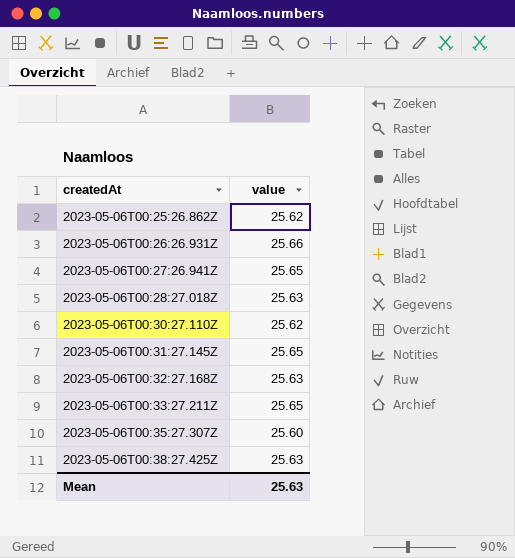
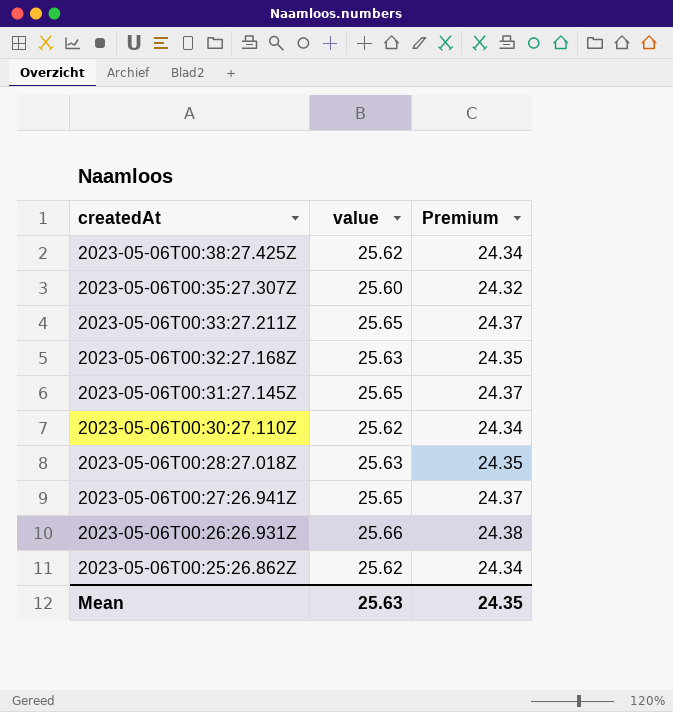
row order: createdAt ascending -> createdAt descending
column Premium | formula: none -> [value] * 0.95
2023-05-06T00:38:27.425Z | value: 25.63 -> 25.62

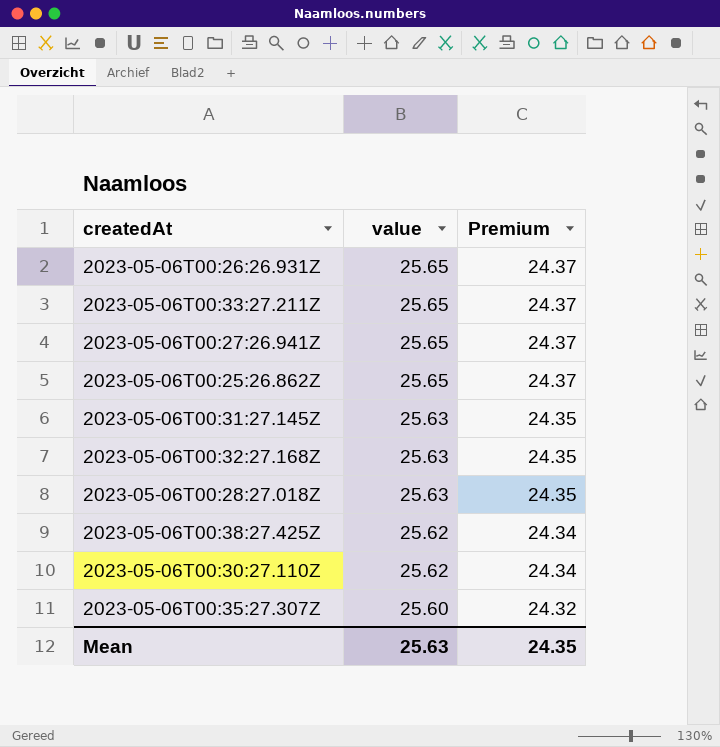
row order: createdAt descending -> value descending
2023-05-06T00:26:26.931Z | value: 25.66 -> 25.65
2023-05-06T00:26:26.931Z | Premium: 24.38 -> 24.37
2023-05-06T00:25:26.862Z | value: 25.62 -> 25.65
2023-05-06T00:25:26.862Z | Premium: 24.34 -> 24.37
2023-05-06T00:31:27.145Z | value: 25.65 -> 25.63
2023-05-06T00:31:27.145Z | Premium: 24.37 -> 24.35

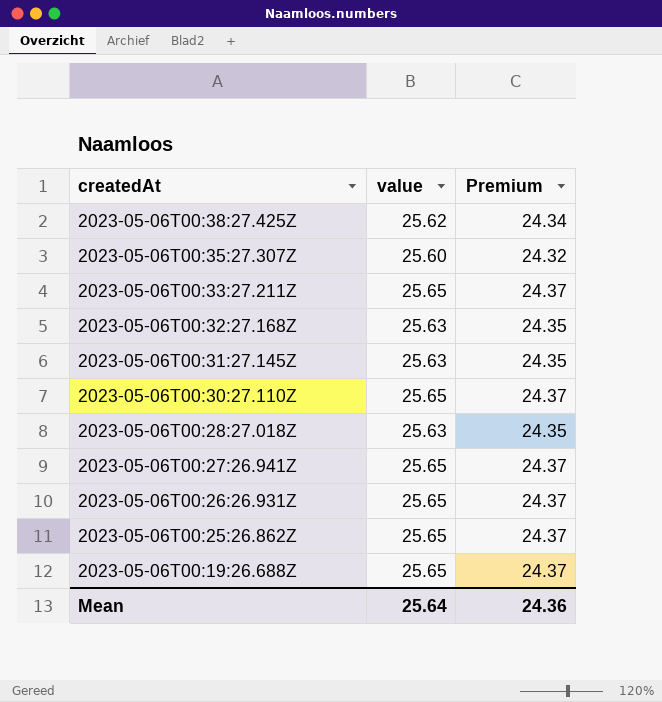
row order: value descending -> createdAt descending
2023-05-06T00:30:27.110Z | value: 25.62 -> 25.65
2023-05-06T00:30:27.110Z | Premium: 24.34 -> 24.37
row 2023-05-06T00:19:26.688Z: none -> 25.65 | 24.37
Mean | value: 25.63 -> 25.64
Mean | Premium: 24.35 -> 24.36

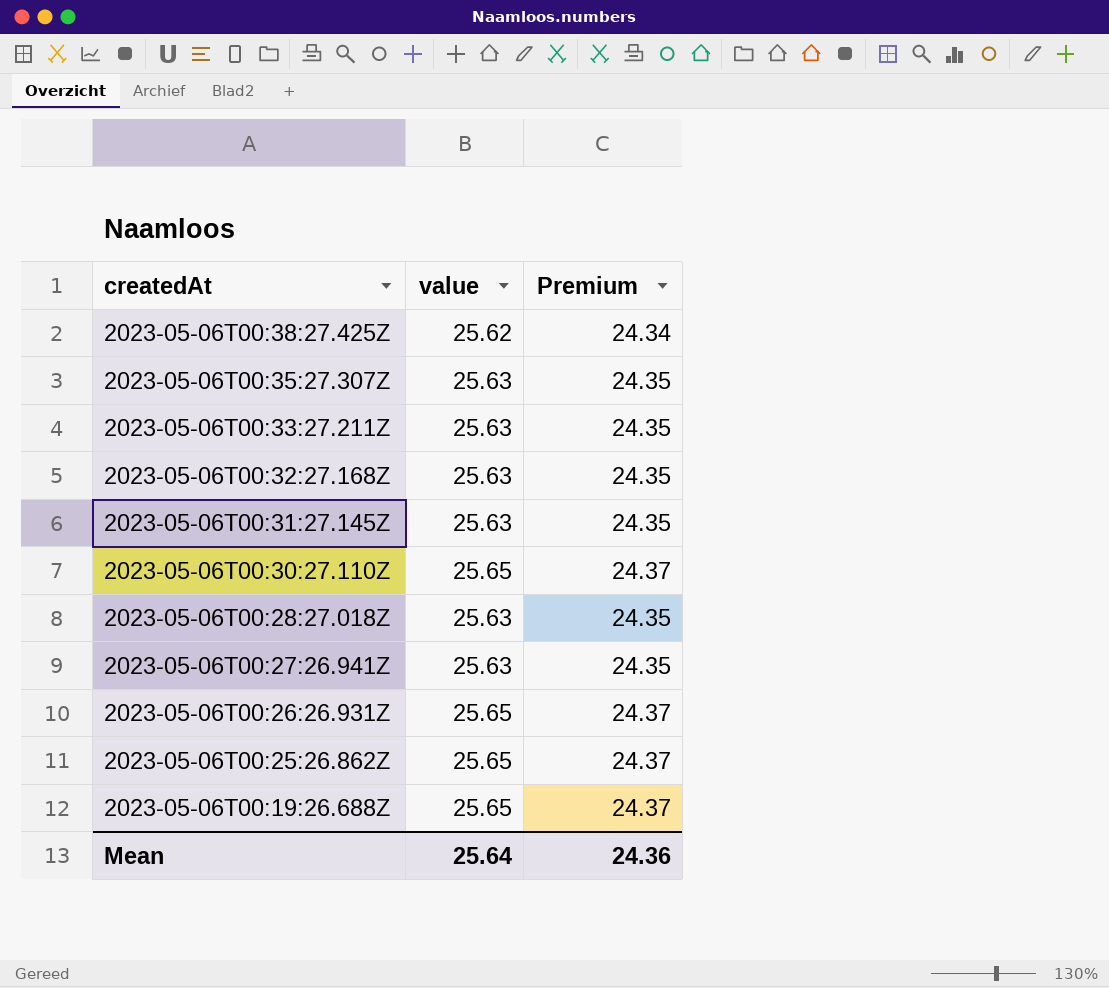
2023-05-06T00:35:27.307Z | value: 25.60 -> 25.63
2023-05-06T00:35:27.307Z | Premium: 24.32 -> 24.35
2023-05-06T00:33:27.211Z | value: 25.65 -> 25.63
2023-05-06T00:33:27.211Z | Premium: 24.37 -> 24.35
2023-05-06T00:27:26.941Z | value: 25.65 -> 25.63
2023-05-06T00:27:26.941Z | Premium: 24.37 -> 24.35

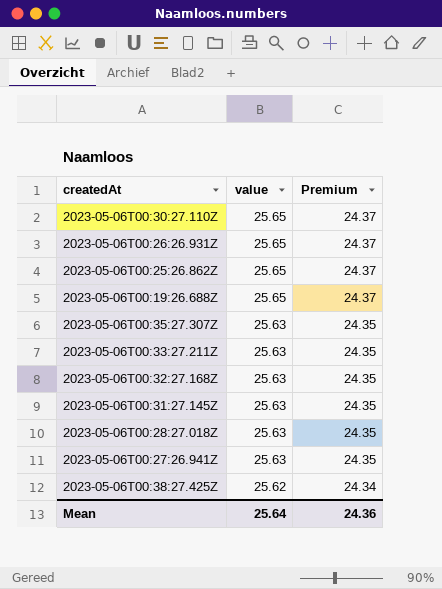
row order: createdAt descending -> value descending

